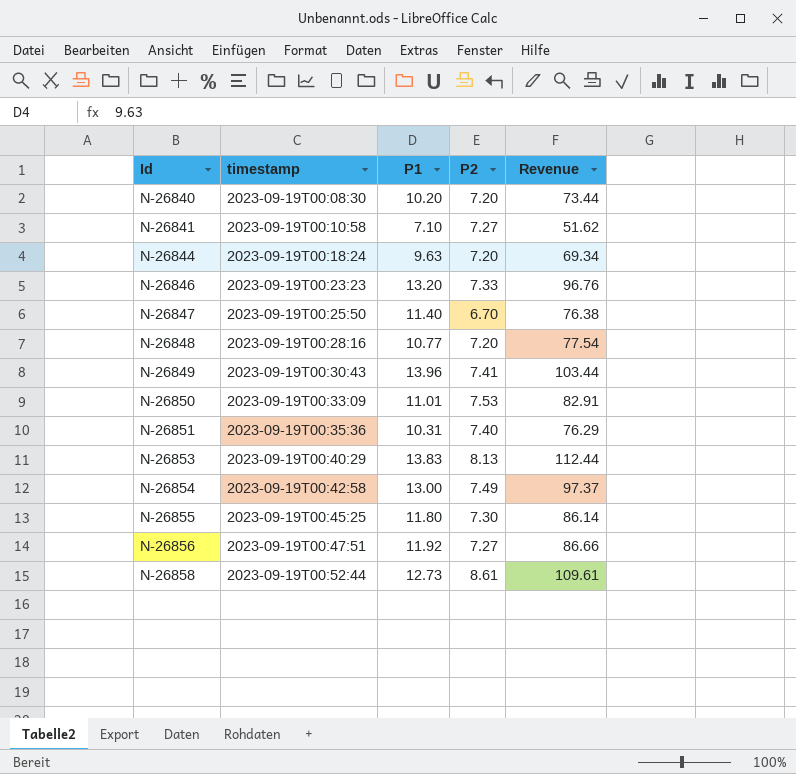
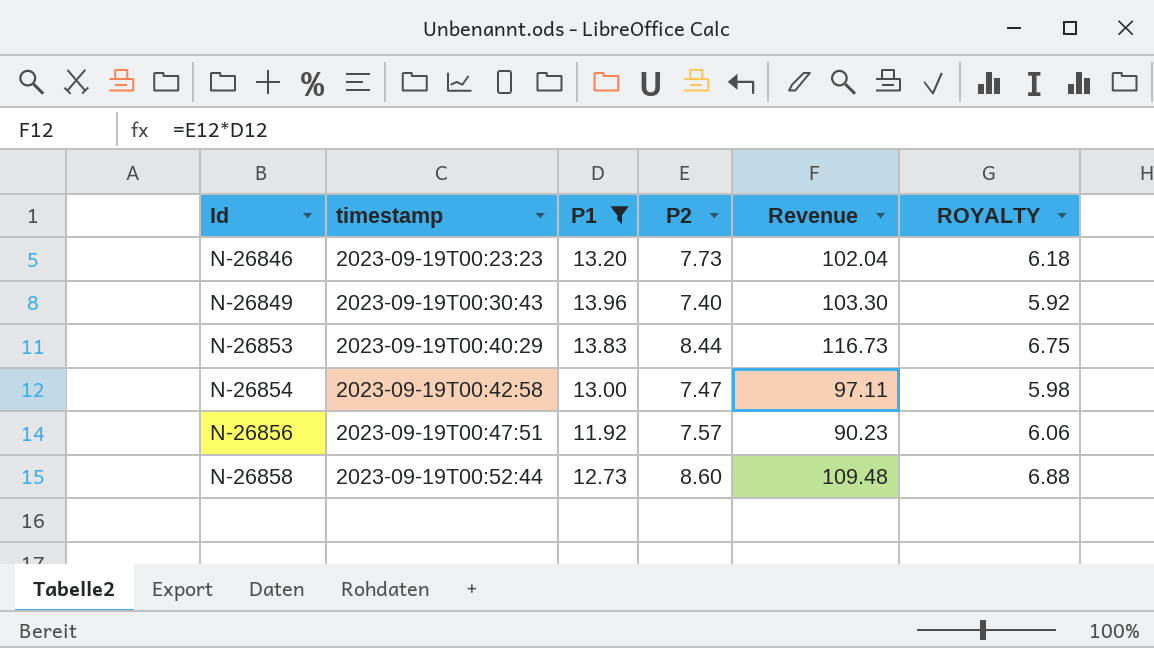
filter: none -> P1 >= 11.92
column ROYALTY | formula: none -> [P2] * 0.8
N-26846 | P2: 7.33 -> 7.73
N-26846 | Revenue: 96.76 -> 102.04
N-26849 | P2: 7.41 -> 7.40
N-26849 | Revenue: 103.44 -> 103.30
N-26853 | P2: 8.13 -> 8.44
N-26853 | Revenue: 112.44 -> 116.73
N-26854 | P2: 7.49 -> 7.47
N-26854 | Revenue: 97.37 -> 97.11
N-26856 | P2: 7.27 -> 7.57
N-26856 | Revenue: 86.66 -> 90.23
N-26858 | P2: 8.61 -> 8.60
N-26858 | Revenue: 109.61 -> 109.48

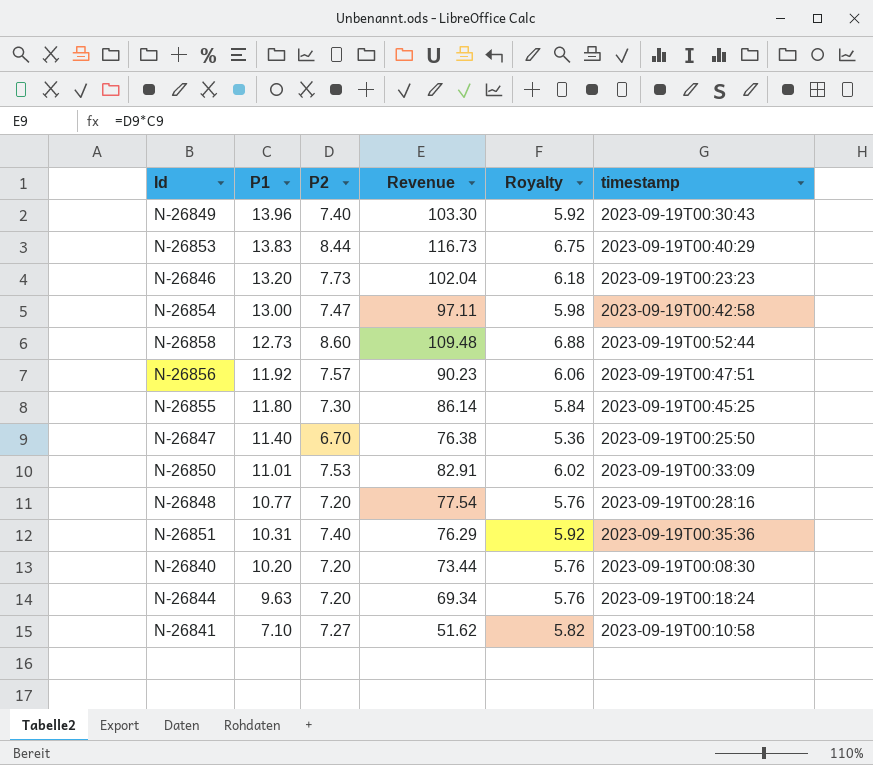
filter: P1 >= 11.92 -> none
row order: Id ascending -> P1 descending
column name: ROYALTY -> Royalty
column timestamp | position: 2 -> 6

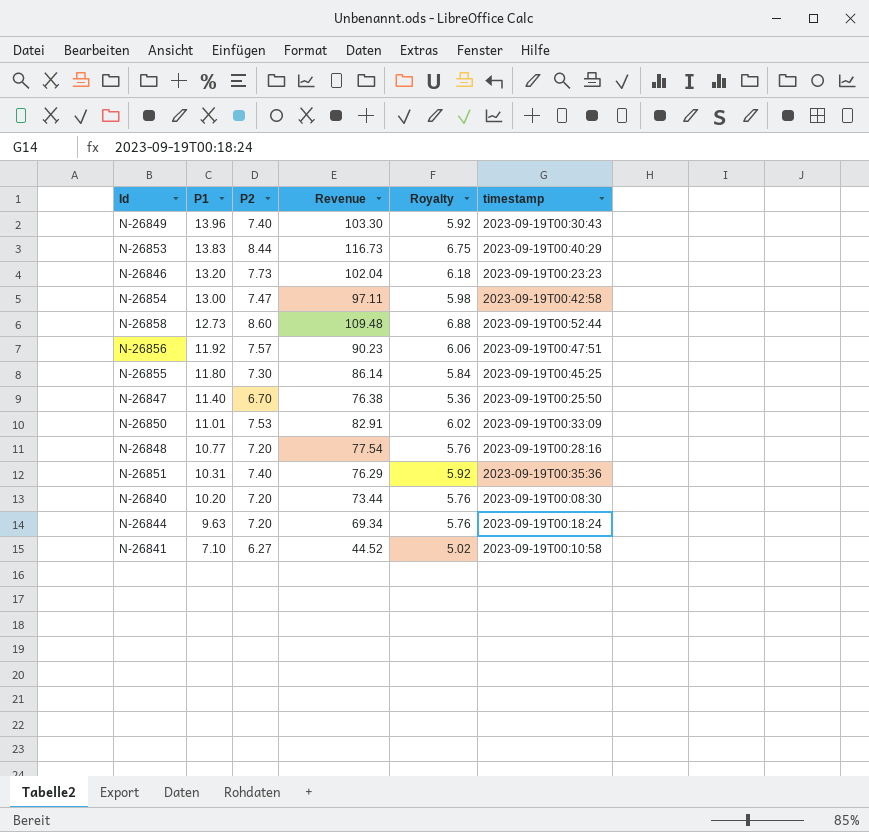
N-26841 | P2: 7.27 -> 6.27
N-26841 | Revenue: 51.62 -> 44.52
N-26841 | Royalty: 5.82 -> 5.02

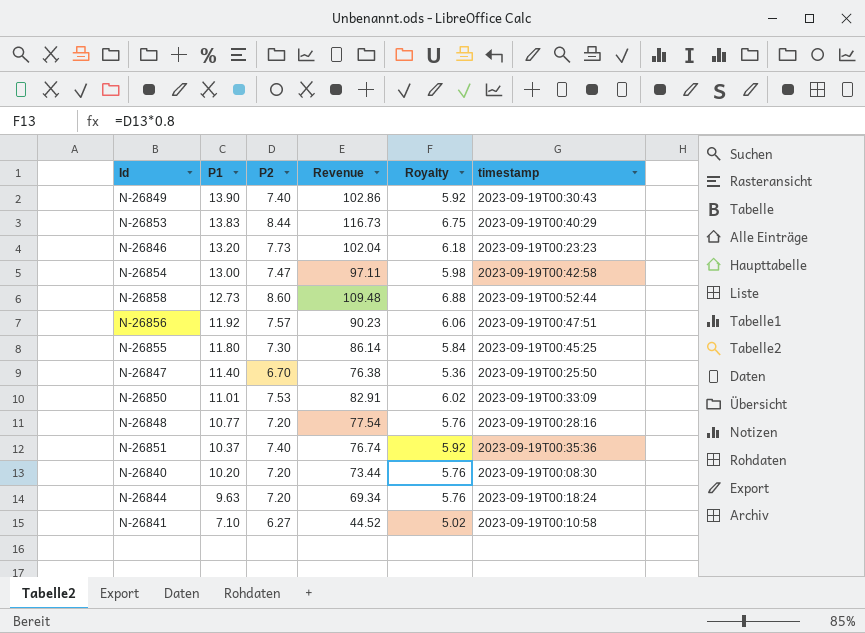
N-26849 | P1: 13.96 -> 13.90
N-26849 | Revenue: 103.30 -> 102.86
N-26851 | P1: 10.31 -> 10.37
N-26851 | Revenue: 76.29 -> 76.74

